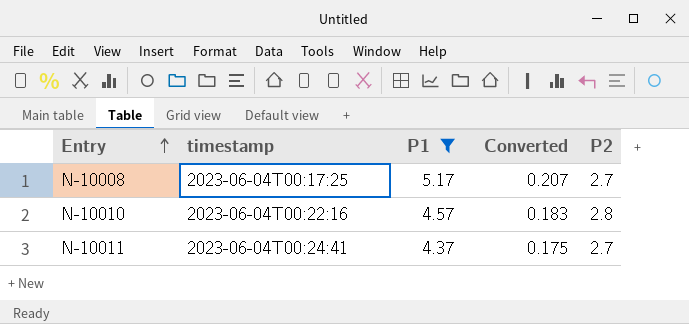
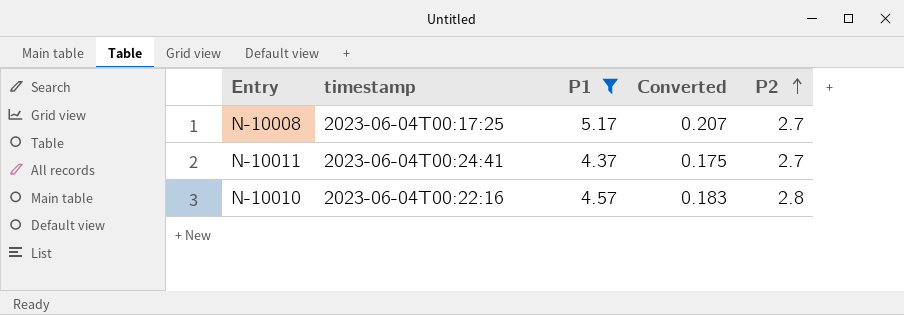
row order: Entry ascending -> P2 ascending

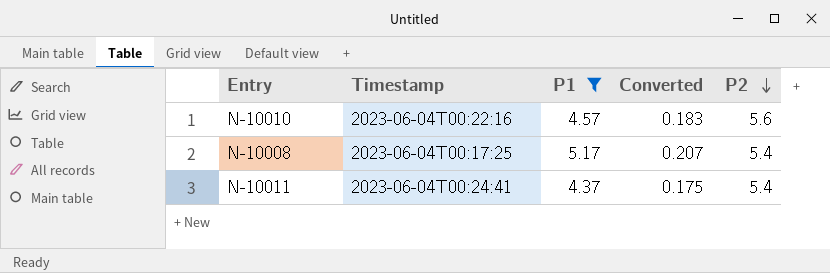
row order: P2 ascending -> P2 descending
column name: timestamp -> Timestamp
N-10010 | P2: 2.8 -> 5.6
N-10008 | P2: 2.7 -> 5.4
N-10011 | P2: 2.7 -> 5.4

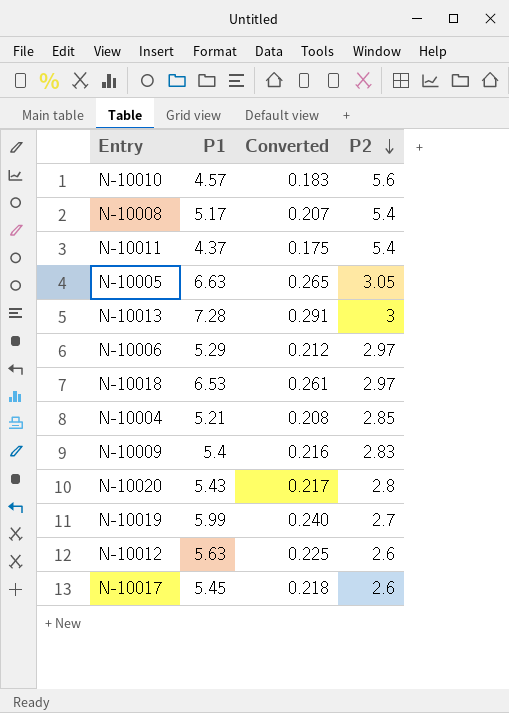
filter: P1 <= 5.17 -> none
column Timestamp | position: 2 -> none

